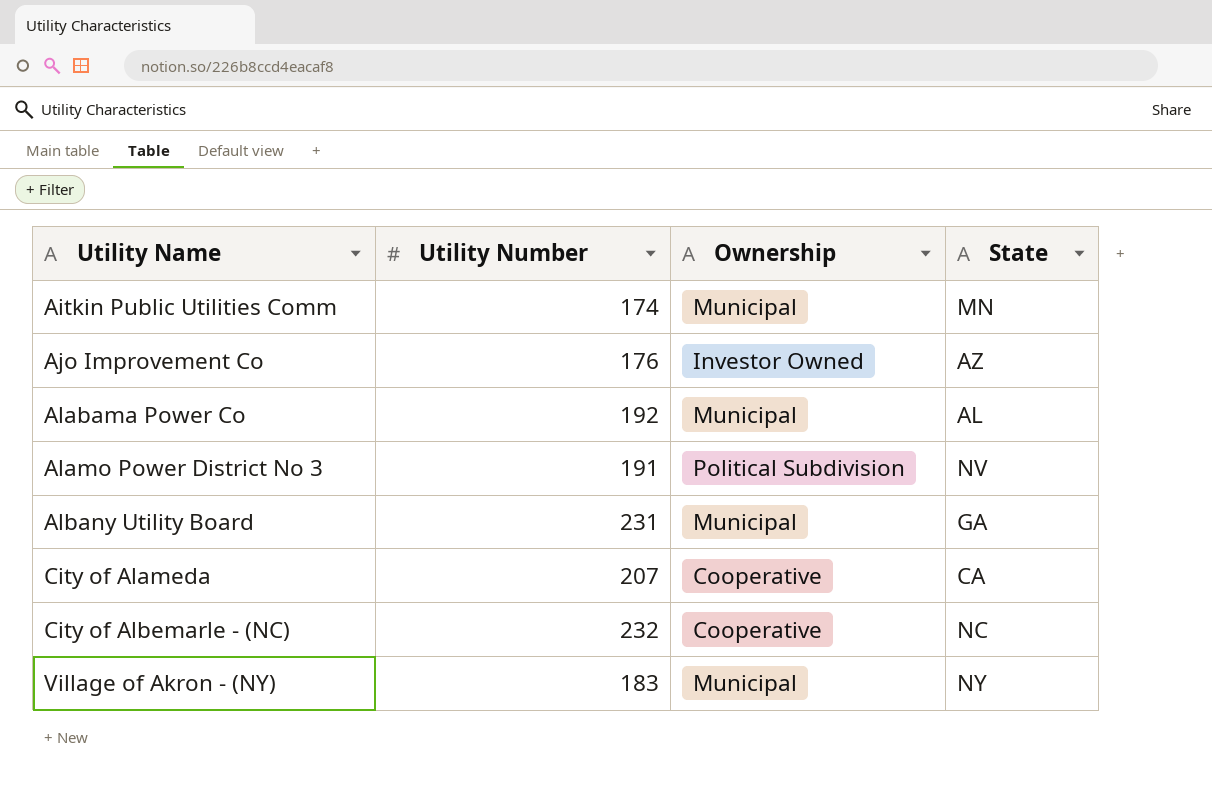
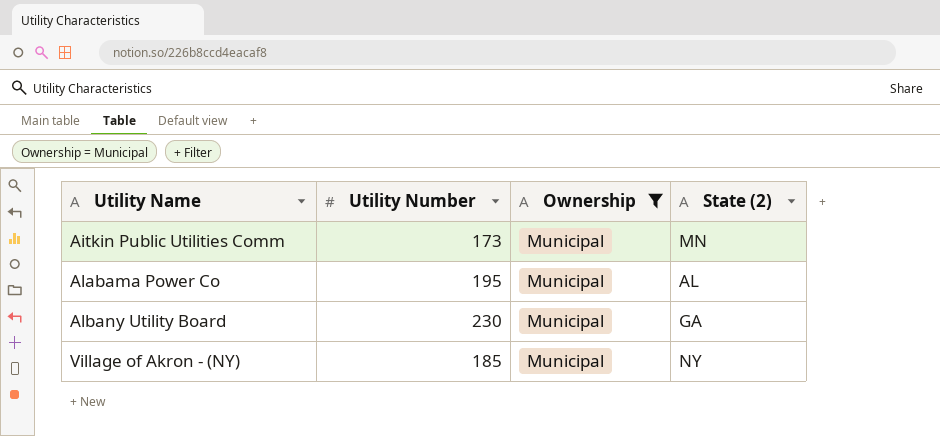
filter: none -> Ownership = Municipal
column name: State -> State (2)
Aitkin Public Utilities Comm | Utility Number: 174 -> 173
Alabama Power Co | Utility Number: 192 -> 195
Albany Utility Board | Utility Number: 231 -> 230
Village of Akron - (NY) | Utility Number: 183 -> 185

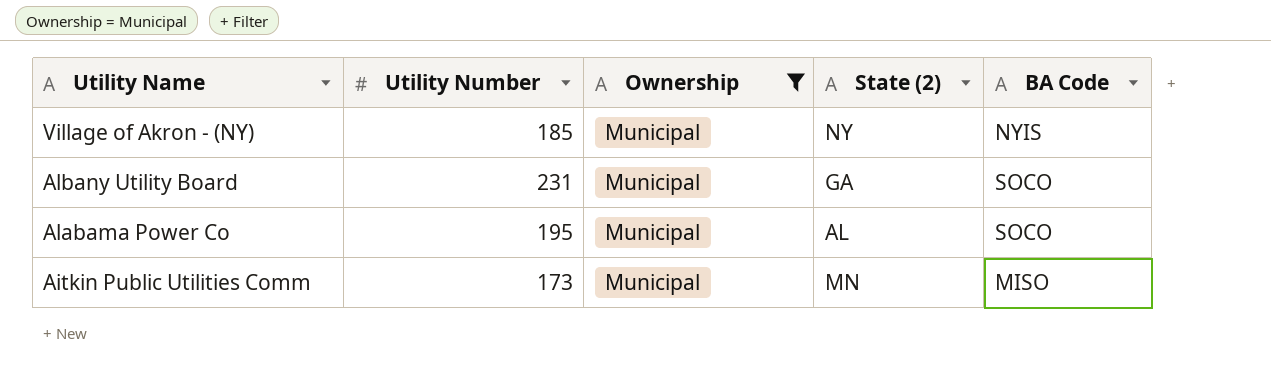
row order: Utility Name ascending -> Utility Name descending
column BA Code | position: none -> 5
Albany Utility Board | Utility Number: 230 -> 231

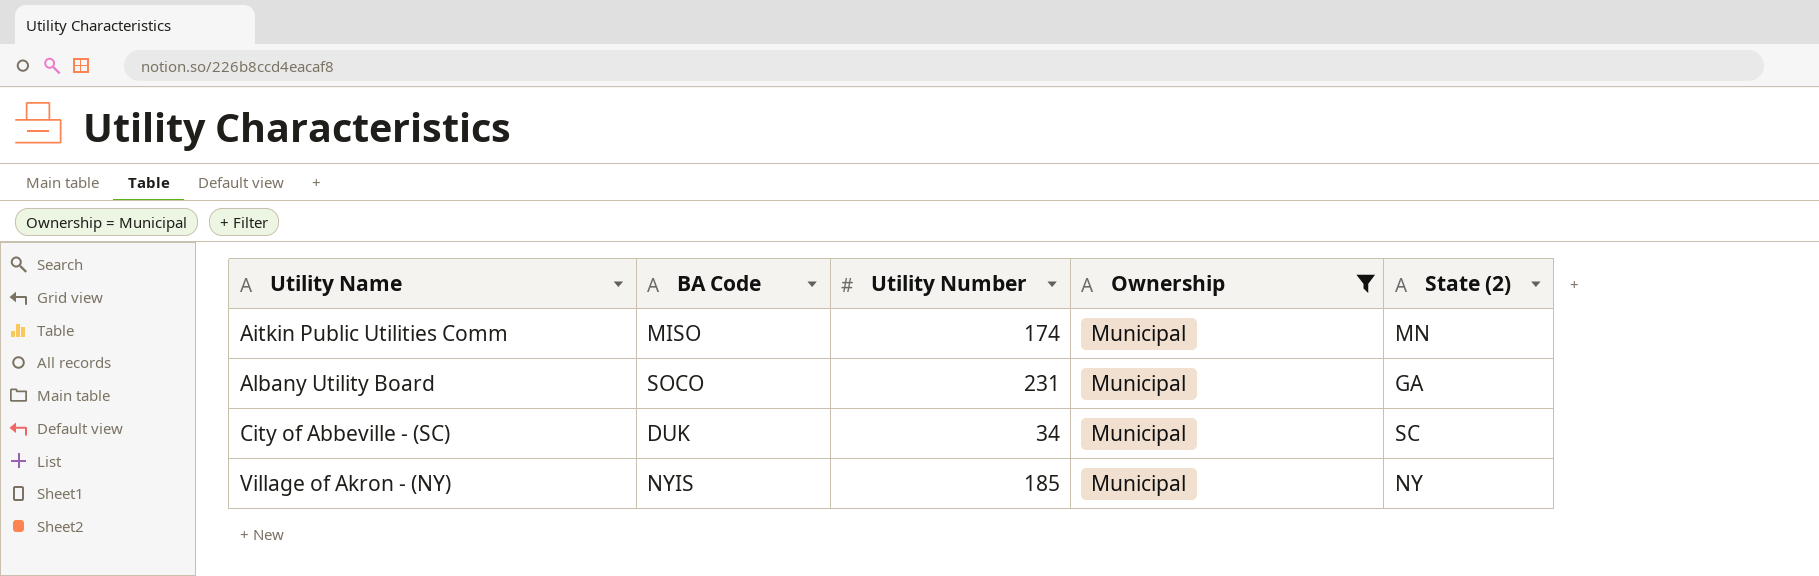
row order: Utility Name descending -> Utility Name ascending
column BA Code | position: 5 -> 2
row Alabama Power Co: 195 | Municipal | AL | SOCO -> none
Aitkin Public Utilities Comm | Utility Number: 173 -> 174
row City of Abbeville - (SC): none -> DUK | 34 | Municipal | SC

